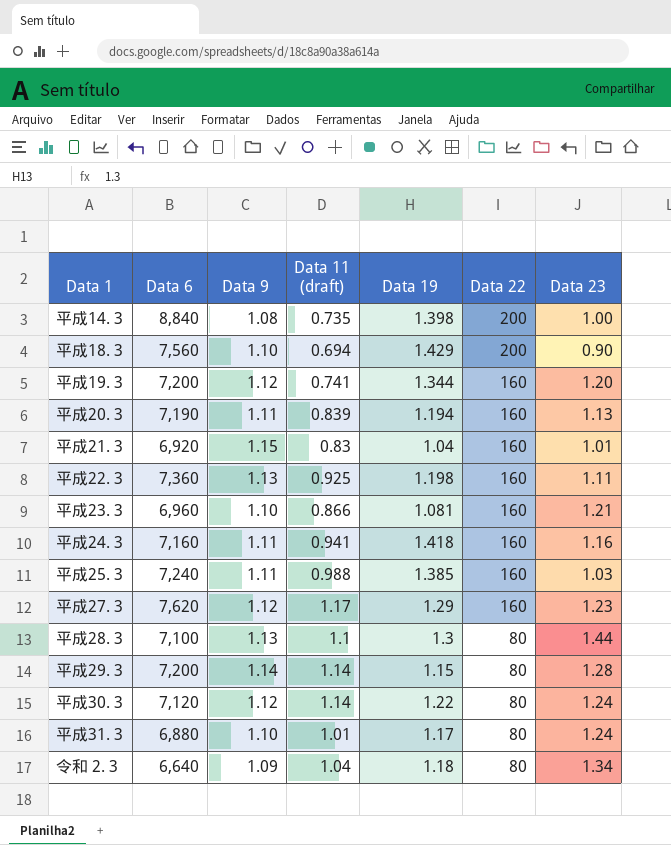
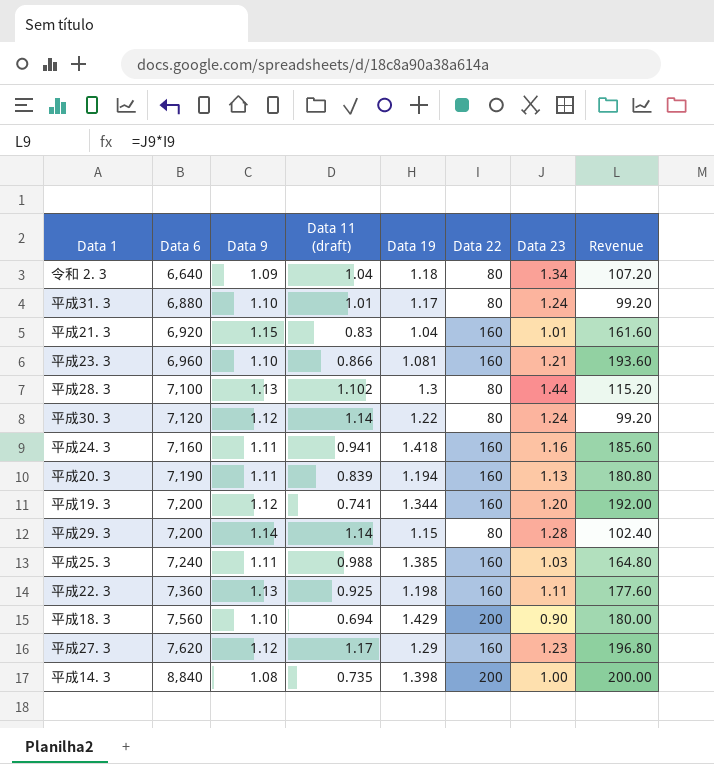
row order: Data 22 descending -> Data 6 ascending
column Revenue | formula: none -> [Data 22] * [Data 23]
平成28. 3 | Data 11 (draft): 1.1 -> 1.102

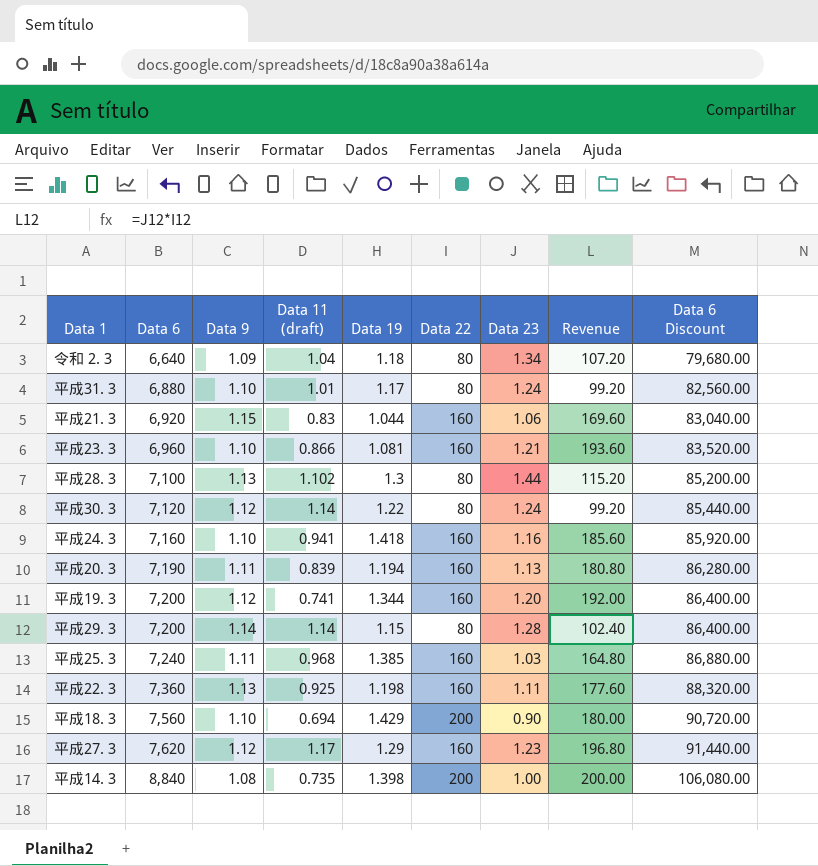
column Data 6 Discount | formula: none -> [Data 6] * 12
平成21. 3 | Data 19: 1.04 -> 1.044
平成21. 3 | Data 23: 1.01 -> 1.06
平成21. 3 | Revenue: 161.60 -> 169.60
平成24. 3 | Data 9: 1.11 -> 1.10
平成25. 3 | Data 11 (draft): 0.988 -> 0.968

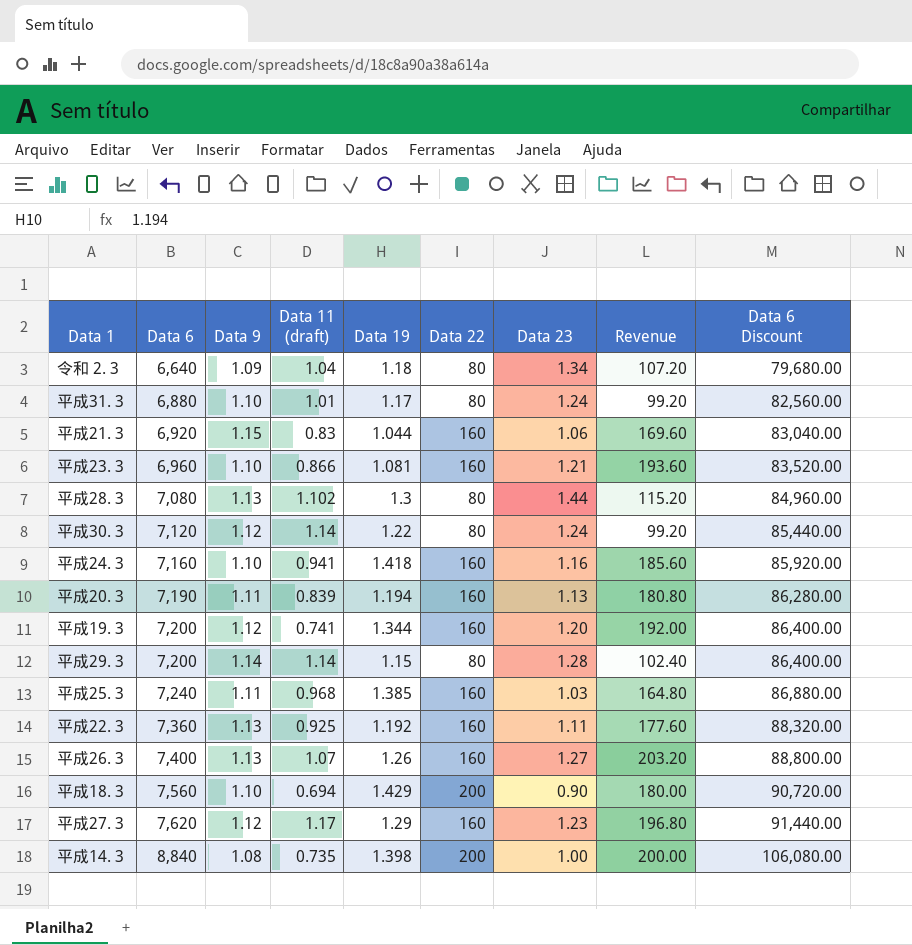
平成28. 3 | Data 6: 7,100 -> 7,080
平成28. 3 | Data 6 Discount: 85,200.00 -> 84,960.00
平成22. 3 | Data 19: 1.198 -> 1.192
row 平成26. 3: none -> 7,400 | 1.13 | 1.07 | 1.26 | 160 | 1.27 | 203.20 | 88,800.00

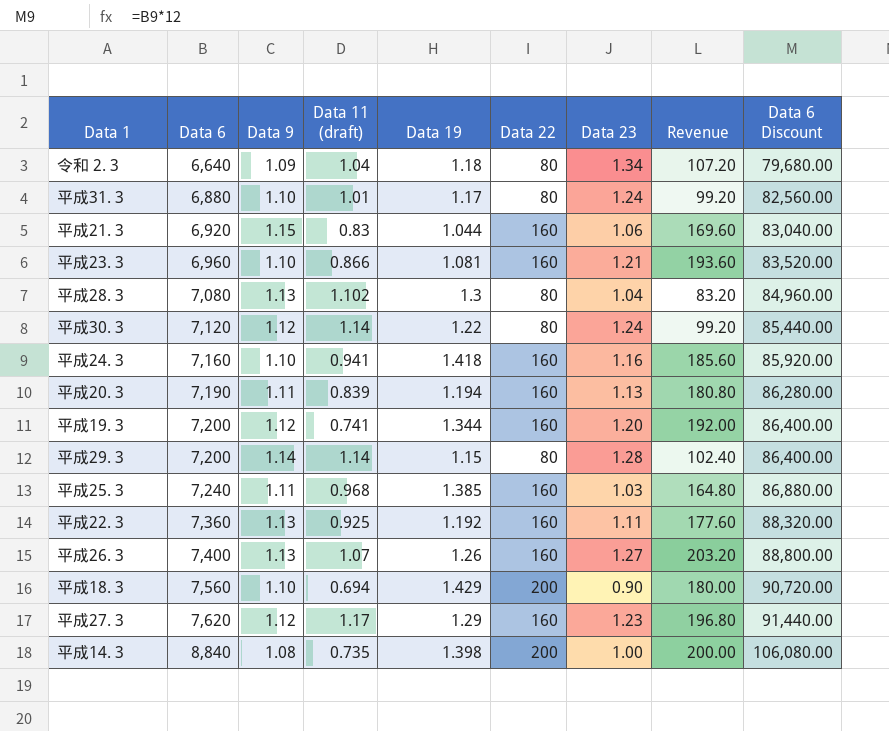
平成28. 3 | Data 23: 1.44 -> 1.04
平成28. 3 | Revenue: 115.20 -> 83.20

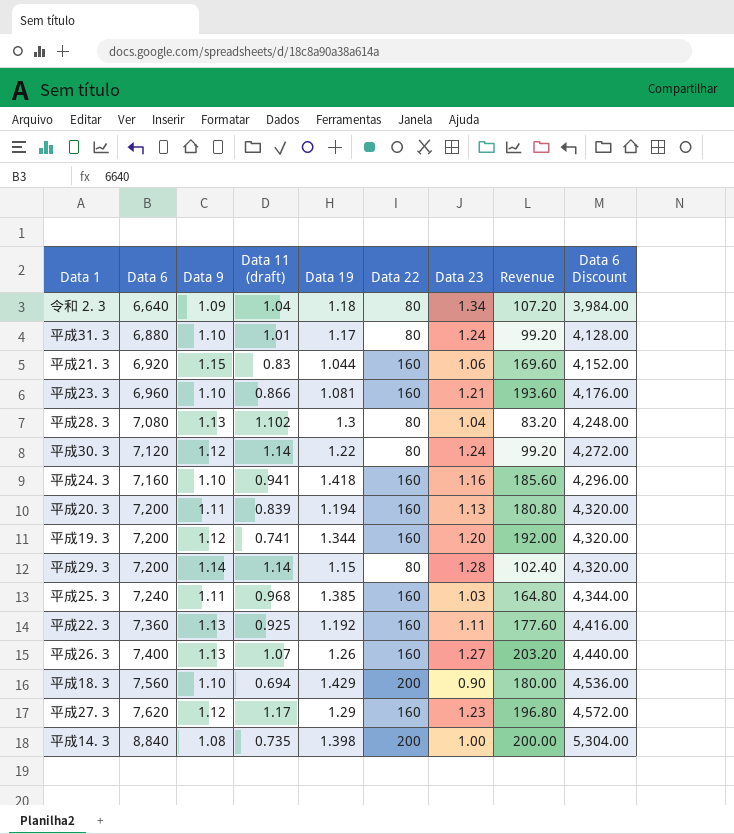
column Data 6 Discount | formula: [Data 6] * 12 -> [Data 6] * 0.6
平成20. 3 | Data 6: 7,190 -> 7,200

